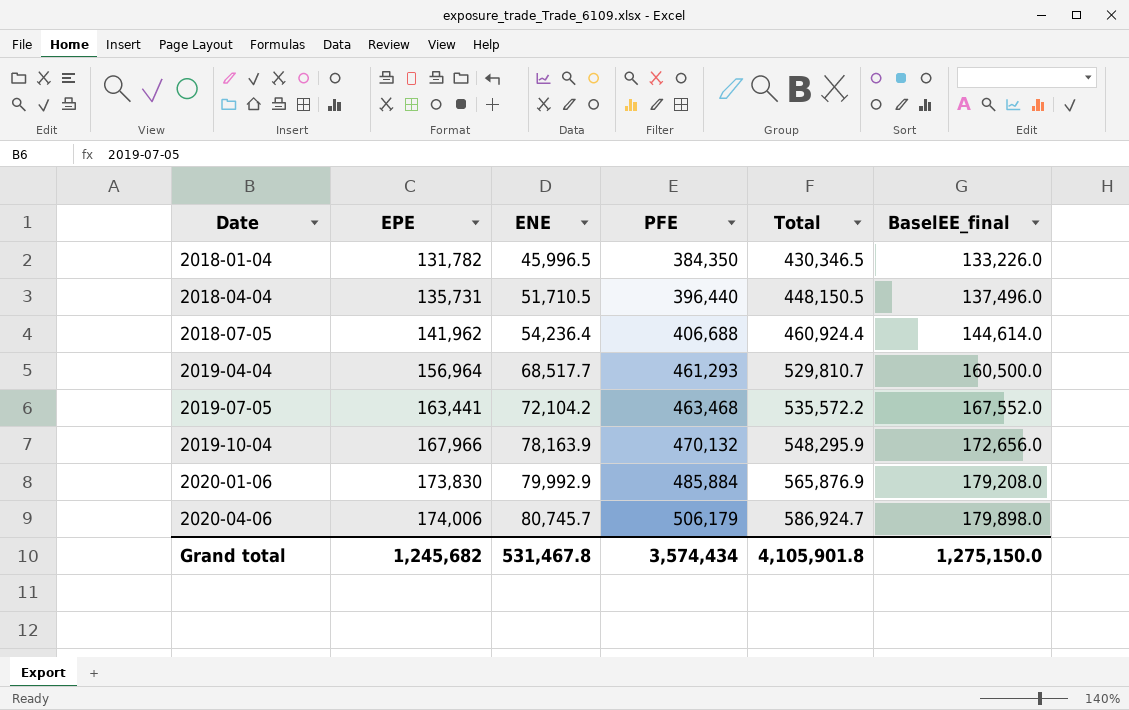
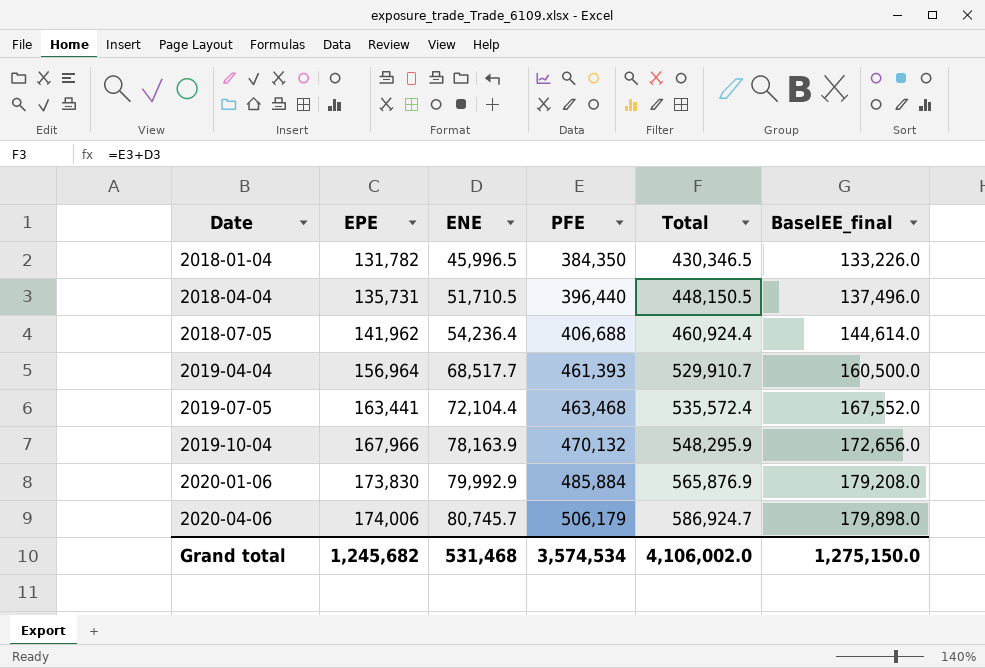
2019-04-04 | PFE: 461,293 -> 461,393
2019-04-04 | Total: 529,810.7 -> 529,910.7
2019-07-05 | ENE: 72,104.2 -> 72,104.4
2019-07-05 | Total: 535,572.2 -> 535,572.4
Grand total | ENE: 531,467.8 -> 531,468
Grand total | PFE: 3,574,434 -> 3,574,534
Grand total | Total: 4,105,901.8 -> 4,106,002.0

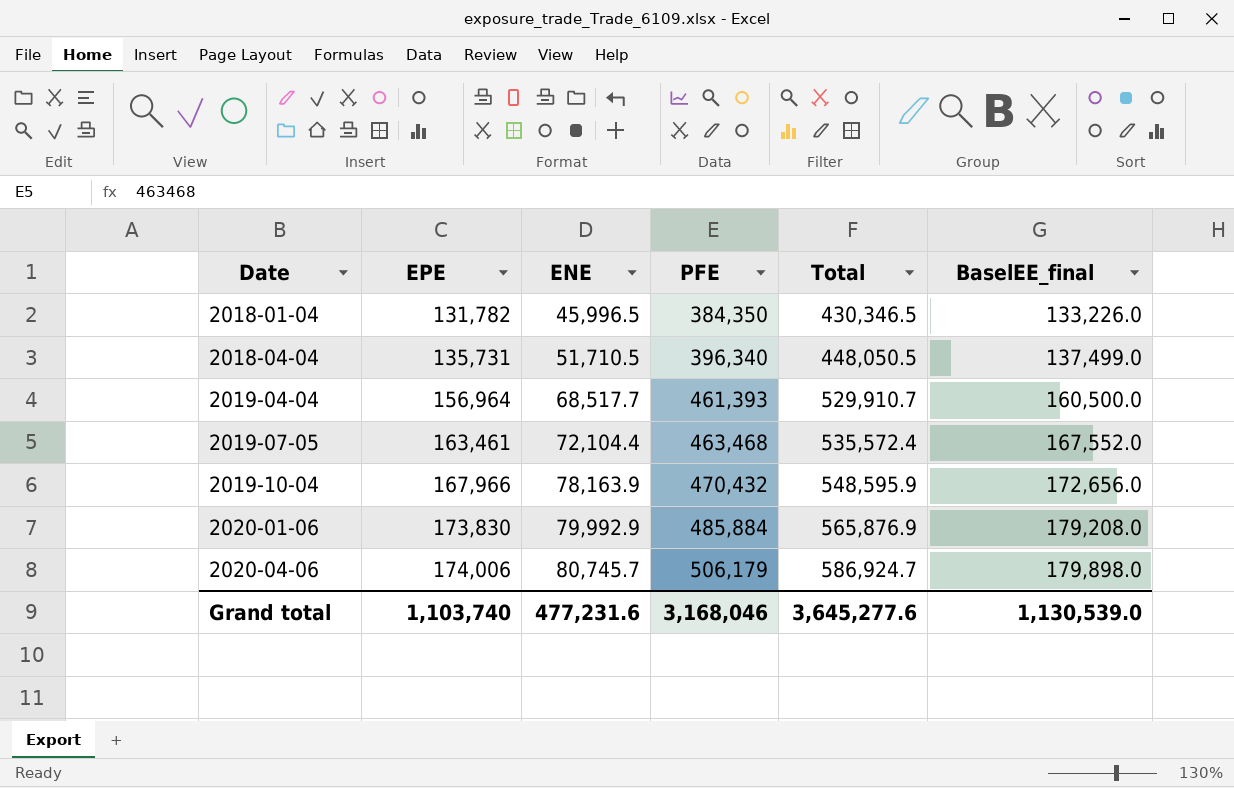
row 2018-07-05: 141,962 | 54,236.4 | 406,688 | 460,924.4 | 144,614.0 -> none
2018-04-04 | PFE: 396,440 -> 396,340
2018-04-04 | Total: 448,150.5 -> 448,050.5
2018-04-04 | BaselEE_final: 137,496.0 -> 137,499.0
2019-07-05 | EPE: 163,441 -> 163,461
2019-10-04 | PFE: 470,132 -> 470,432
2019-10-04 | Total: 548,295.9 -> 548,595.9
Grand total | EPE: 1,245,682 -> 1,103,740
Grand total | ENE: 531,468 -> 477,231.6
Grand total | PFE: 3,574,534 -> 3,168,046
Grand total | Total: 4,106,002.0 -> 3,645,277.6
Grand total | BaselEE_final: 1,275,150.0 -> 1,130,539.0

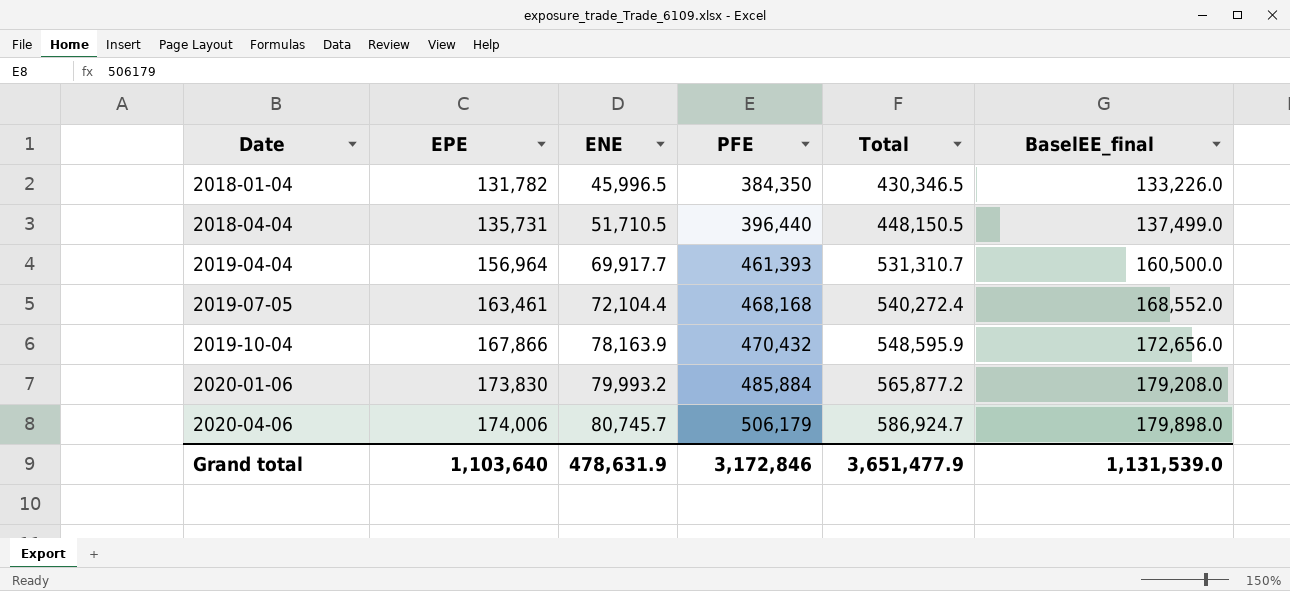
2018-04-04 | PFE: 396,340 -> 396,440
2018-04-04 | Total: 448,050.5 -> 448,150.5
2019-04-04 | ENE: 68,517.7 -> 69,917.7
2019-04-04 | Total: 529,910.7 -> 531,310.7
2019-07-05 | PFE: 463,468 -> 468,168
2019-07-05 | Total: 535,572.4 -> 540,272.4
2019-07-05 | BaselEE_final: 167,552.0 -> 168,552.0
2019-10-04 | EPE: 167,966 -> 167,866
2020-01-06 | ENE: 79,992.9 -> 79,993.2
2020-01-06 | Total: 565,876.9 -> 565,877.2
Grand total | EPE: 1,103,740 -> 1,103,640
Grand total | ENE: 477,231.6 -> 478,631.9
Grand total | PFE: 3,168,046 -> 3,172,846
Grand total | Total: 3,645,277.6 -> 3,651,477.9
Grand total | BaselEE_final: 1,130,539.0 -> 1,131,539.0

